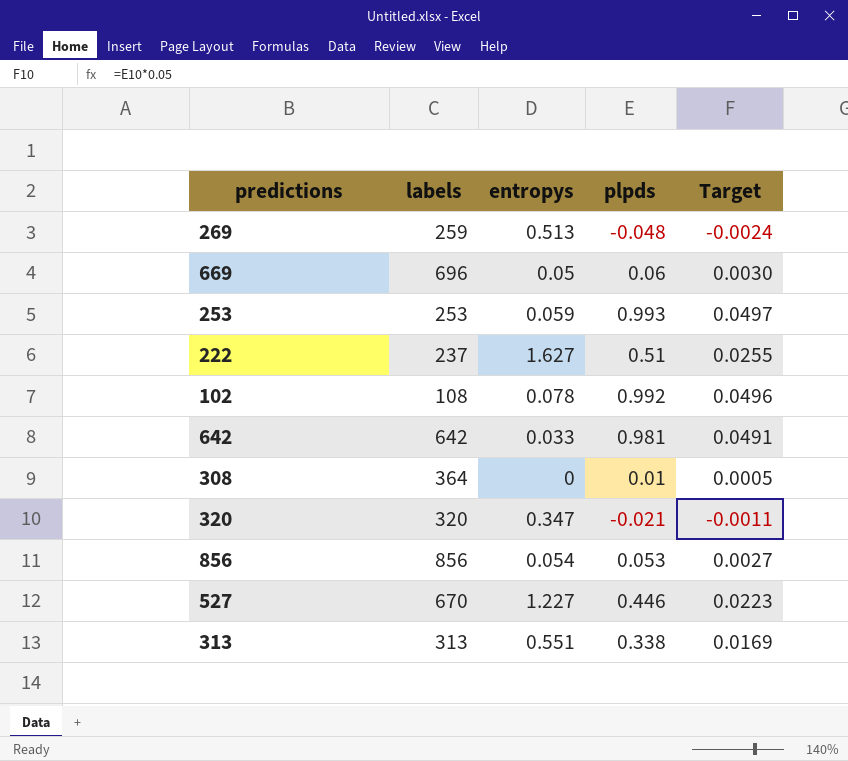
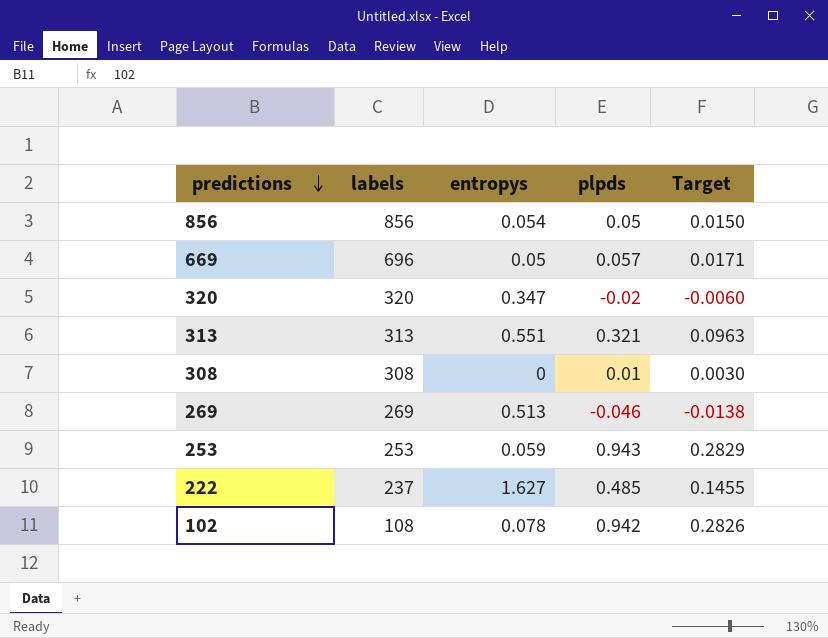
row order: none -> predictions descending
column Target | formula: [plpds] * 0.05 -> [plpds] * 0.3
row 642: 642 | 0.033 | 0.981 | 0.0491 -> none
row 527: 670 | 1.227 | 0.446 | 0.0223 -> none
856 | plpds: 0.053 -> 0.05
669 | plpds: 0.06 -> 0.057
320 | plpds: -0.021 -> -0.02
313 | plpds: 0.338 -> 0.321
308 | labels: 364 -> 308
269 | labels: 259 -> 269
269 | plpds: -0.048 -> -0.046
253 | plpds: 0.993 -> 0.943
222 | plpds: 0.51 -> 0.485
102 | plpds: 0.992 -> 0.942

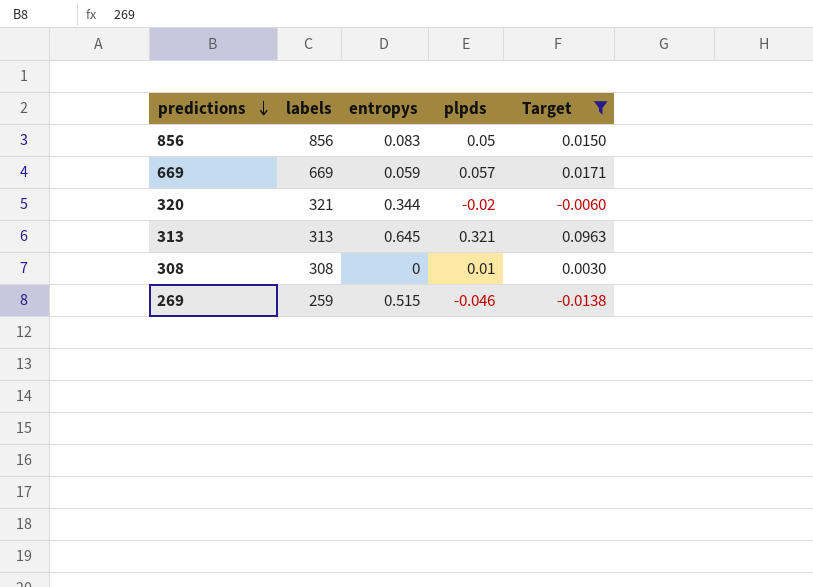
filter: none -> Target <= 0.0963
856 | entropys: 0.054 -> 0.083
669 | labels: 696 -> 669
669 | entropys: 0.05 -> 0.059
320 | labels: 320 -> 321
320 | entropys: 0.347 -> 0.344
313 | entropys: 0.551 -> 0.645
269 | labels: 269 -> 259
269 | entropys: 0.513 -> 0.515

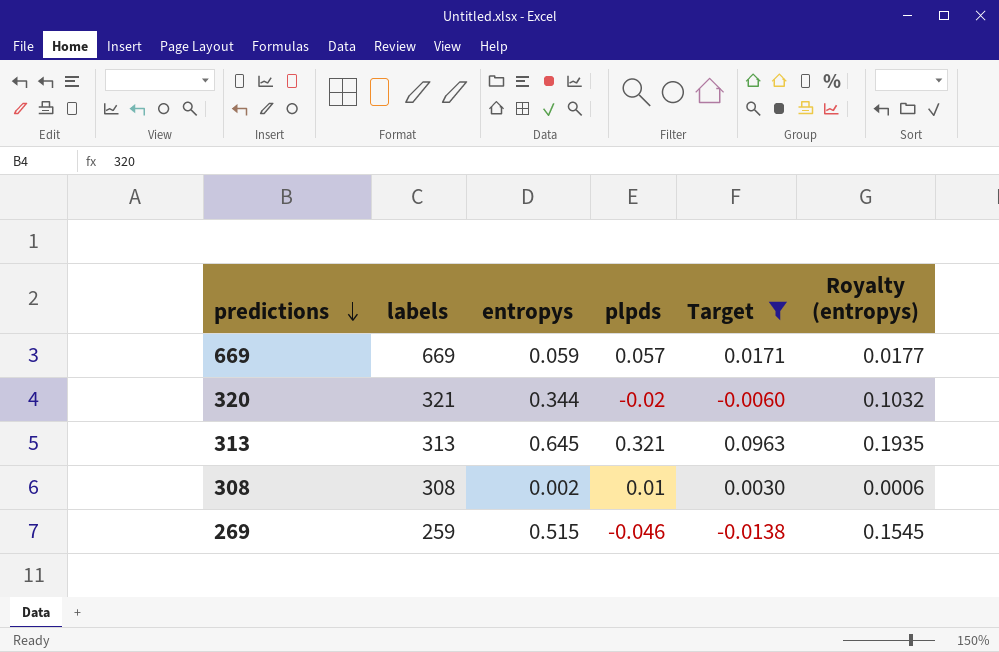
column Royalty (entropys) | formula: none -> [entropys] * 0.3
row 856: 856 | 0.083 | 0.05 | 0.0150 -> none
308 | entropys: 0 -> 0.002

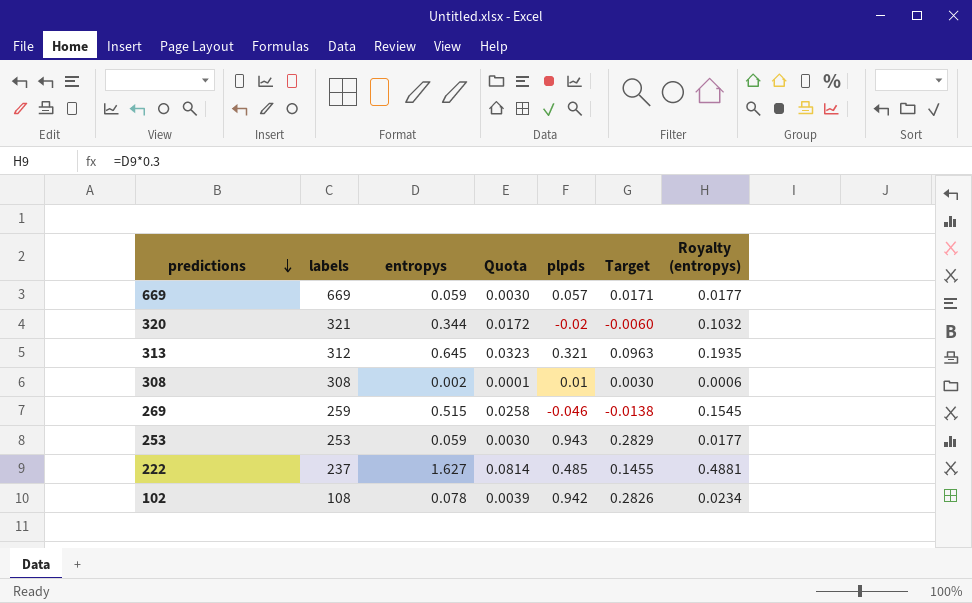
filter: Target <= 0.0963 -> none
column Quota | formula: none -> [entropys] * 0.05
313 | labels: 313 -> 312

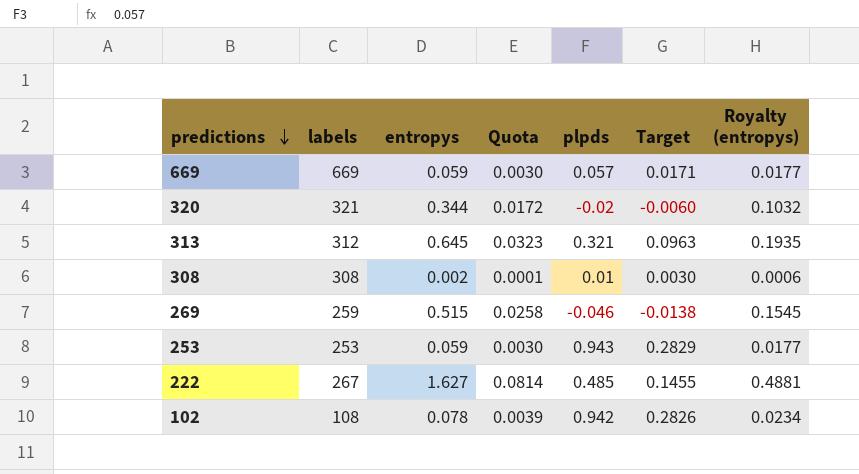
222 | labels: 237 -> 267

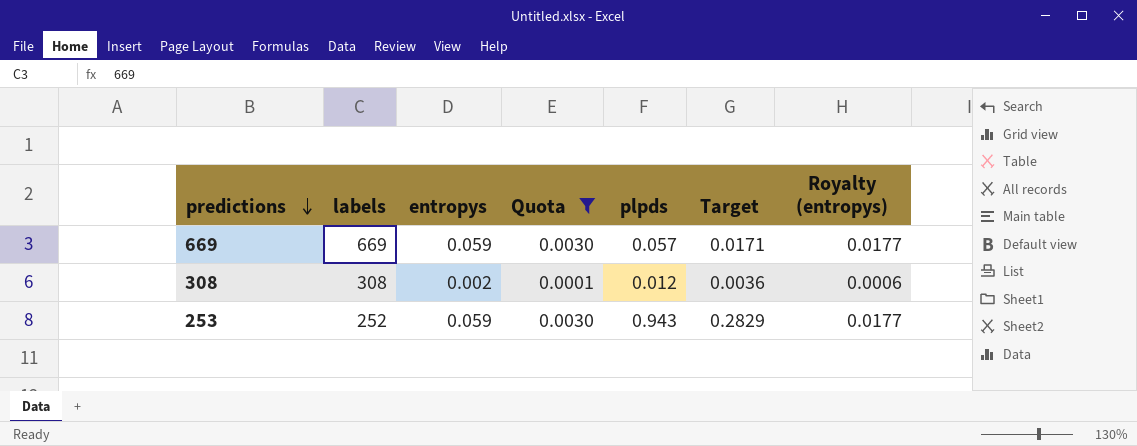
filter: none -> Quota <= 0.0030
308 | plpds: 0.01 -> 0.012
308 | Target: 0.0030 -> 0.0036
253 | labels: 253 -> 252

